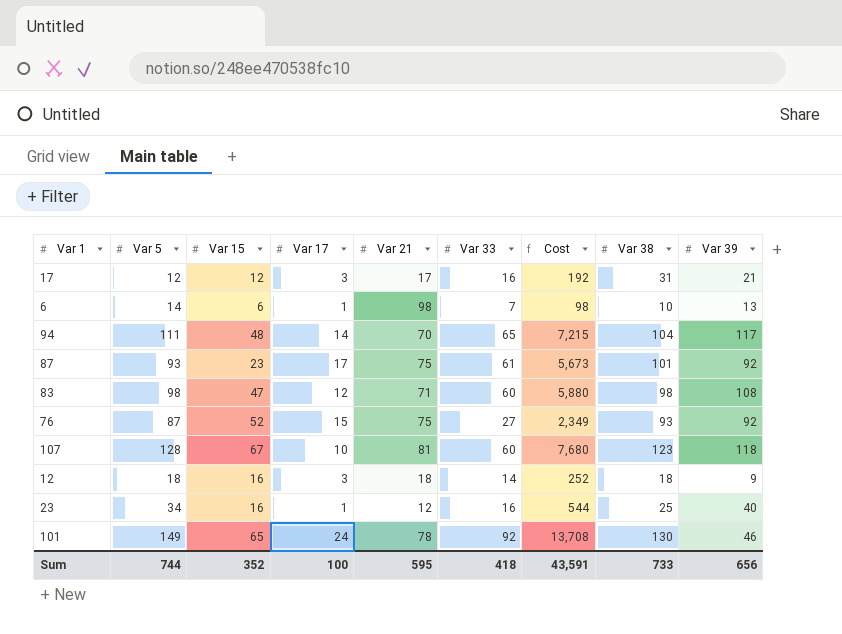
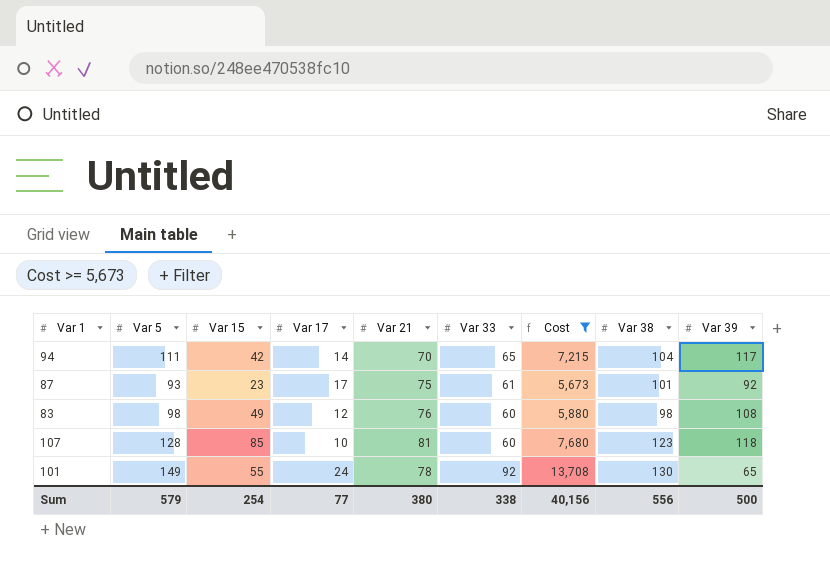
filter: none -> Cost >= 5,673
94 | Var 15: 48 -> 42
83 | Var 15: 47 -> 49
83 | Var 21: 71 -> 76
107 | Var 15: 67 -> 85
101 | Var 15: 65 -> 55
101 | Var 39: 46 -> 65
Sum | Var 5: 744 -> 579
Sum | Var 15: 352 -> 254
Sum | Var 17: 100 -> 77
Sum | Var 21: 595 -> 380
Sum | Var 33: 418 -> 338
Sum | Cost: 43,591 -> 40,156
Sum | Var 38: 733 -> 556
Sum | Var 39: 656 -> 500

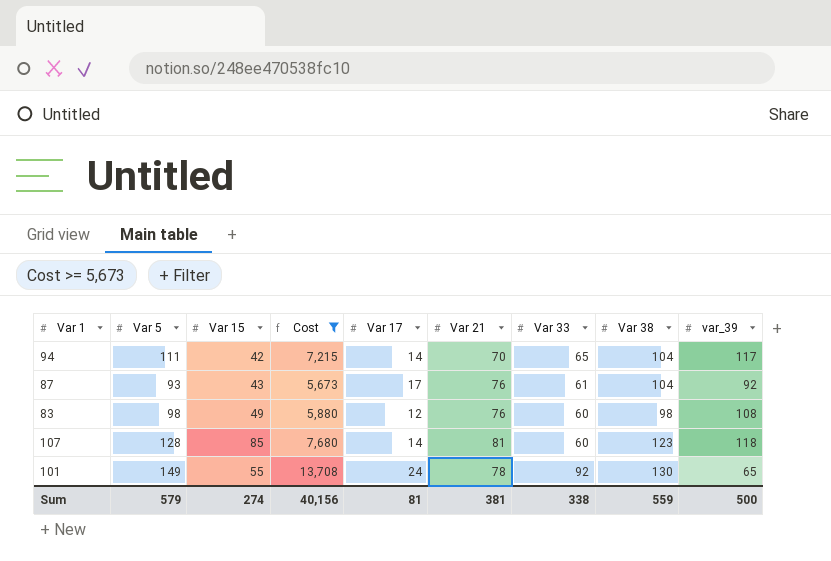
column Cost | position: 7 -> 4
column name: Var 39 -> var_39
87 | Var 15: 23 -> 43
87 | Var 21: 75 -> 76
87 | Var 38: 101 -> 104
107 | Var 17: 10 -> 14
Sum | Var 15: 254 -> 274
Sum | Var 17: 77 -> 81
Sum | Var 21: 380 -> 381
Sum | Var 38: 556 -> 559

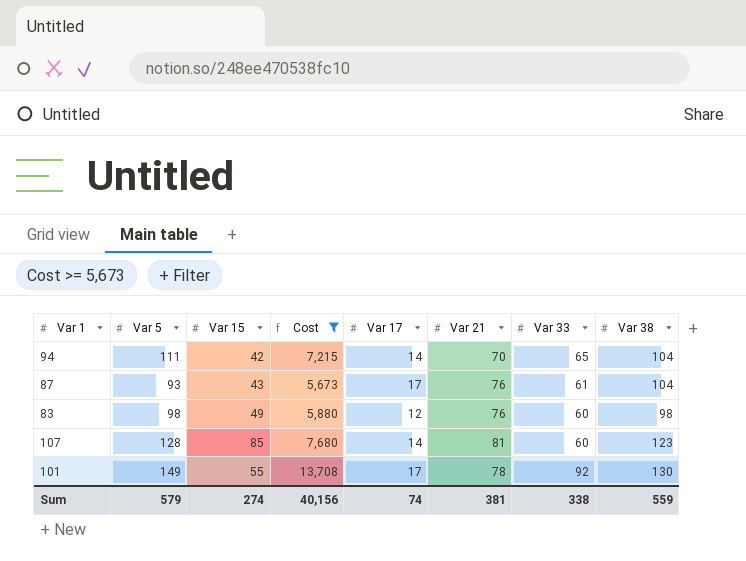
column var_39 | position: 9 -> none
101 | Var 17: 24 -> 17
Sum | Var 17: 81 -> 74

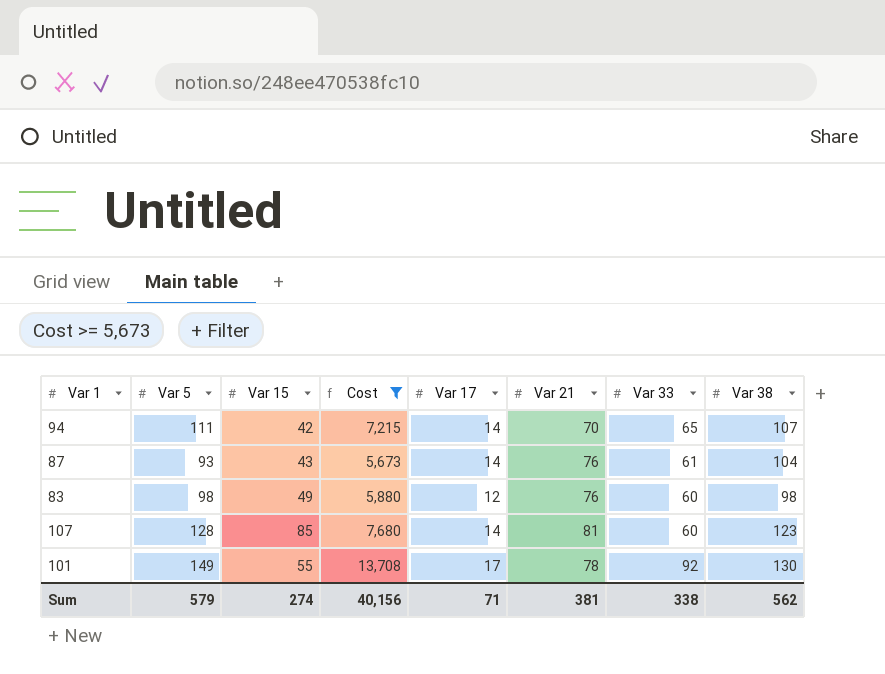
94 | Var 38: 104 -> 107
87 | Var 17: 17 -> 14
Sum | Var 17: 74 -> 71
Sum | Var 38: 559 -> 562

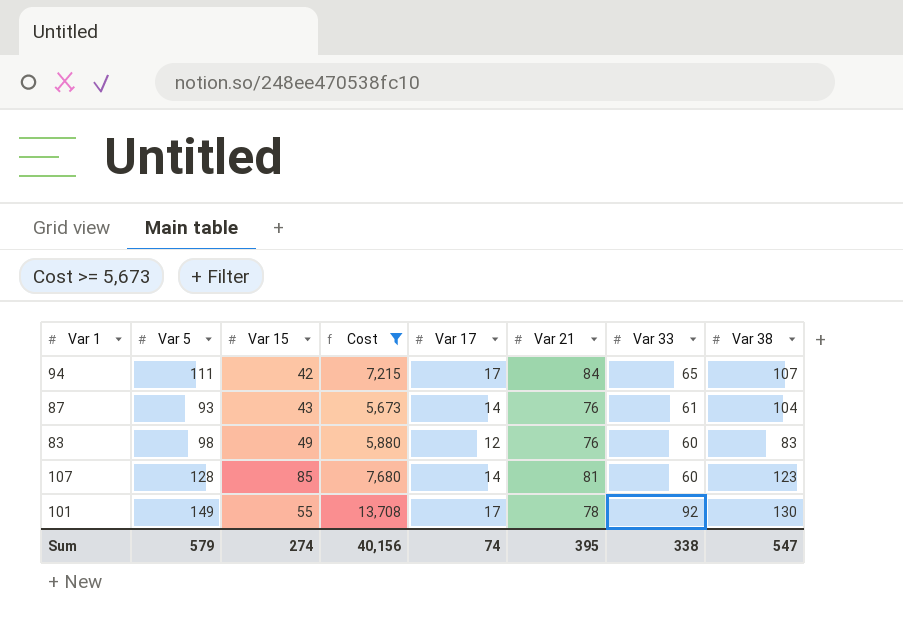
94 | Var 17: 14 -> 17
94 | Var 21: 70 -> 84
83 | Var 38: 98 -> 83
Sum | Var 17: 71 -> 74
Sum | Var 21: 381 -> 395
Sum | Var 38: 562 -> 547

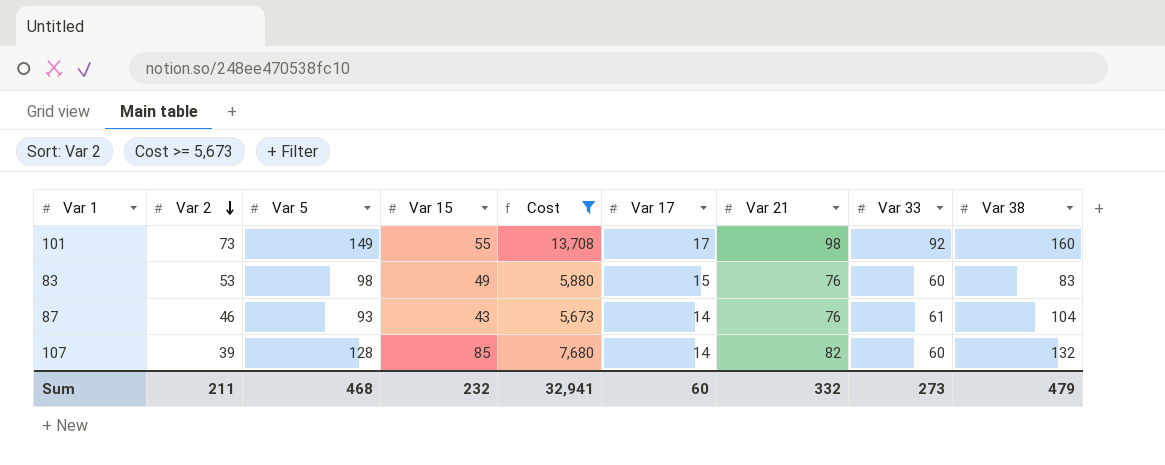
row order: none -> Var 2 descending
column Var 2 | position: none -> 2
row 94: 111 | 42 | 7,215 | 17 | 84 | 65 | 107 -> none
101 | Var 21: 78 -> 98
101 | Var 38: 130 -> 160
83 | Var 17: 12 -> 15
107 | Var 21: 81 -> 82
107 | Var 38: 123 -> 132
Sum | Var 5: 579 -> 468
Sum | Var 15: 274 -> 232
Sum | Cost: 40,156 -> 32,941
Sum | Var 17: 74 -> 60
Sum | Var 21: 395 -> 332
Sum | Var 33: 338 -> 273
Sum | Var 38: 547 -> 479

